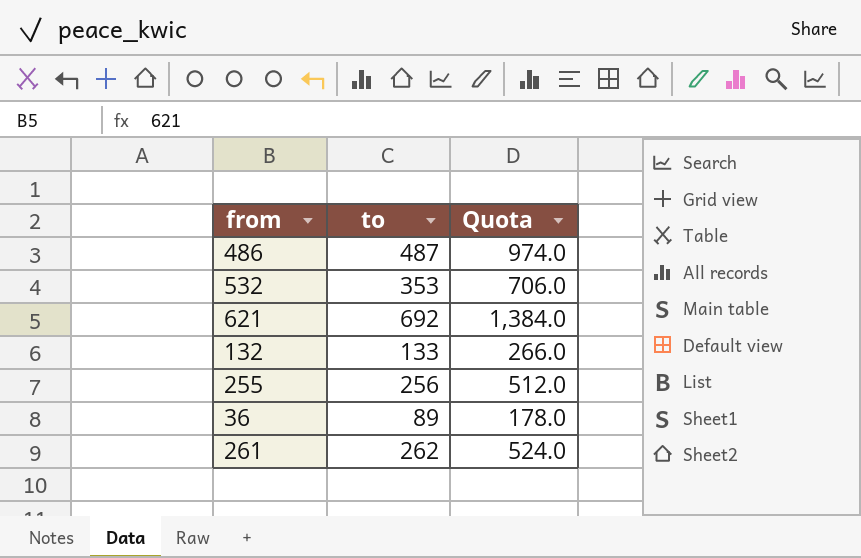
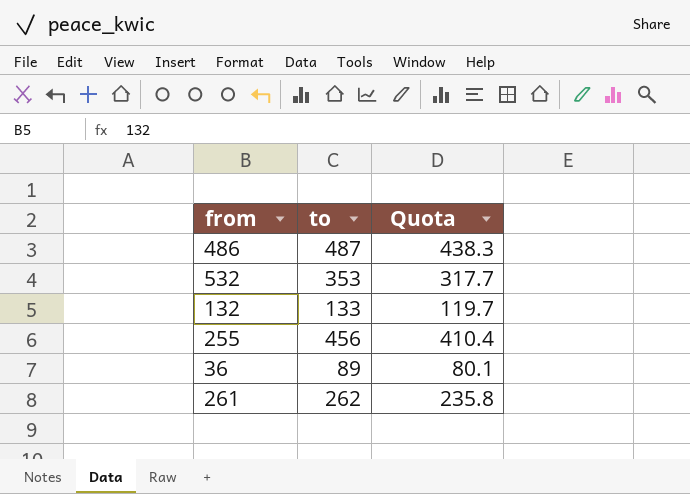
column Quota | formula: [to] * 2 -> [to] * 0.9
row 621: 692 | 1,384.0 -> none
255 | to: 256 -> 456

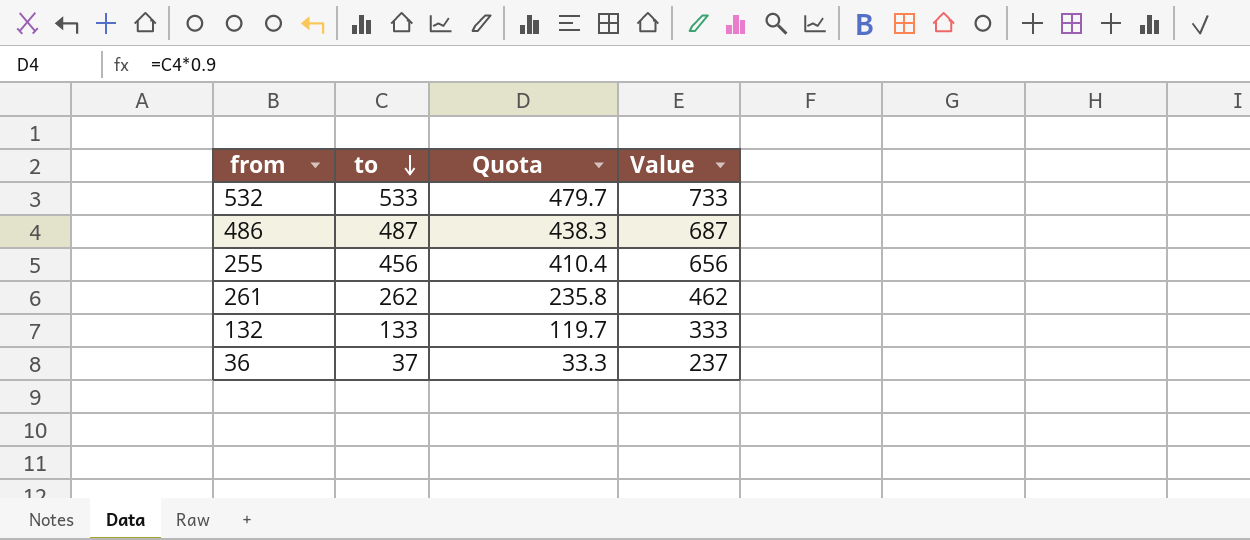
row order: none -> to descending
column Value | formula: none -> [to] + 200
532 | to: 353 -> 533
532 | Quota: 317.7 -> 479.7
36 | to: 89 -> 37
36 | Quota: 80.1 -> 33.3

